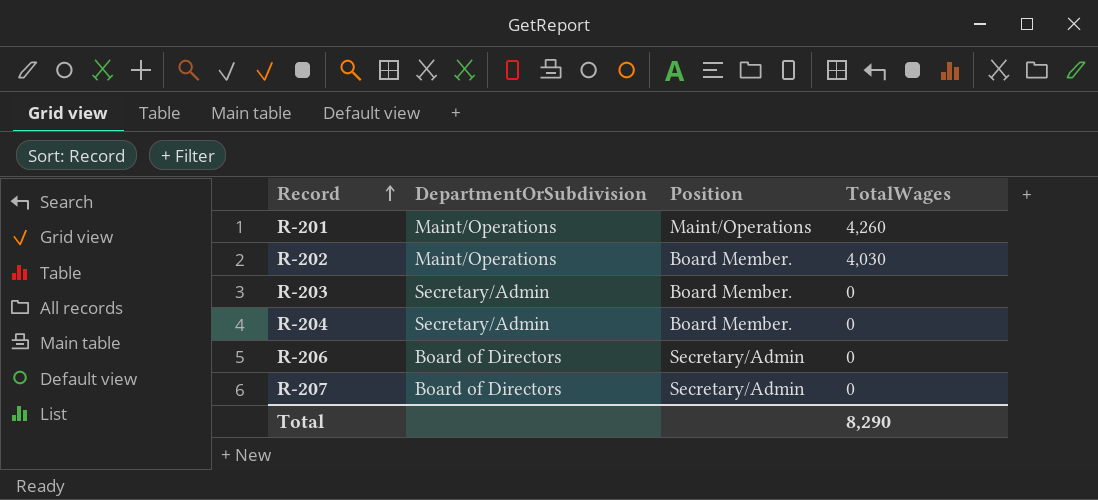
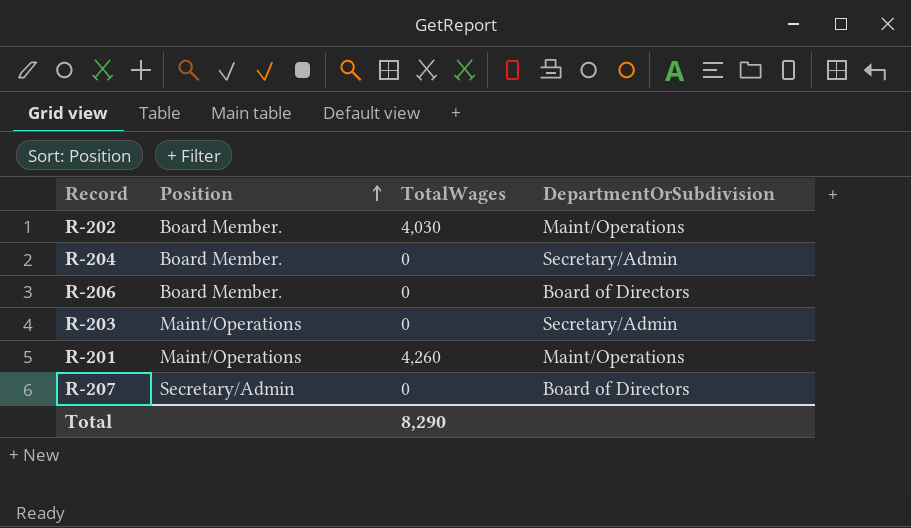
row order: Record ascending -> Position ascending
column DepartmentOrSubdivision | position: 2 -> 4
R-206 | Position: Secretary/Admin -> Board Member.
R-203 | Position: Board Member. -> Maint/Operations

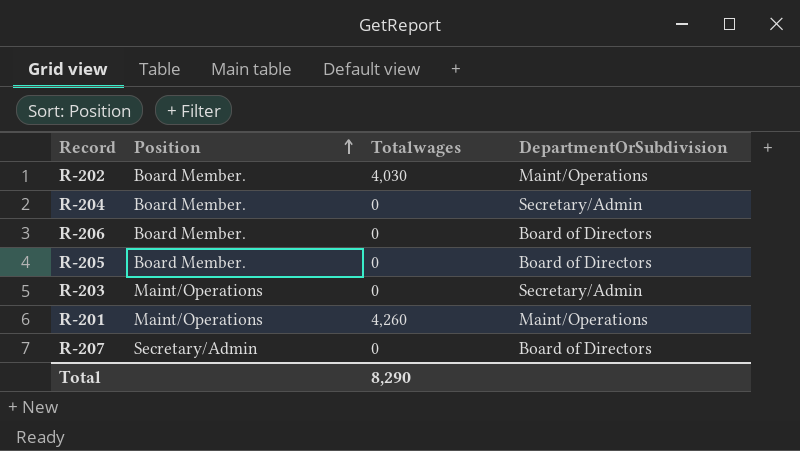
column name: TotalWages -> Totalwages
row R-205: none -> Board Member. | 0 | Board of Directors

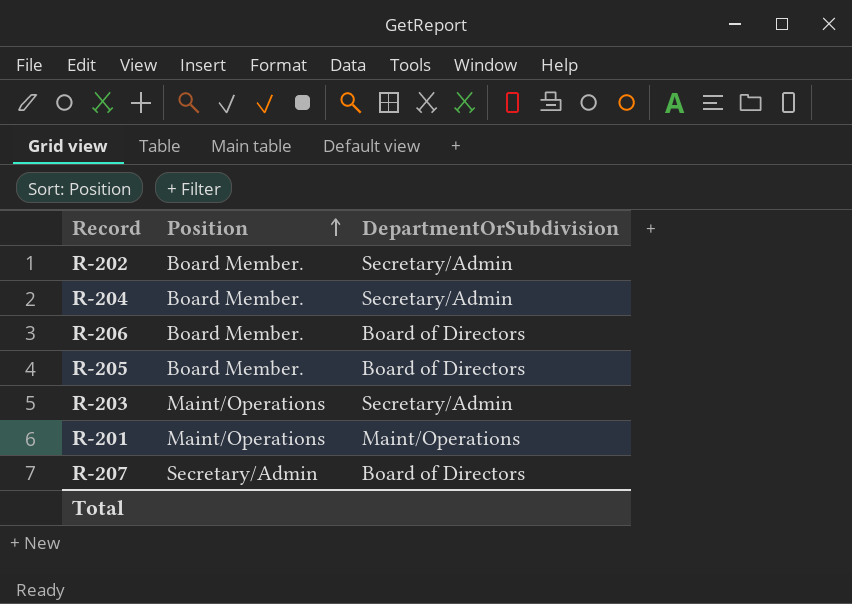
column Totalwages | position: 3 -> none
R-202 | DepartmentOrSubdivision: Maint/Operations -> Secretary/Admin

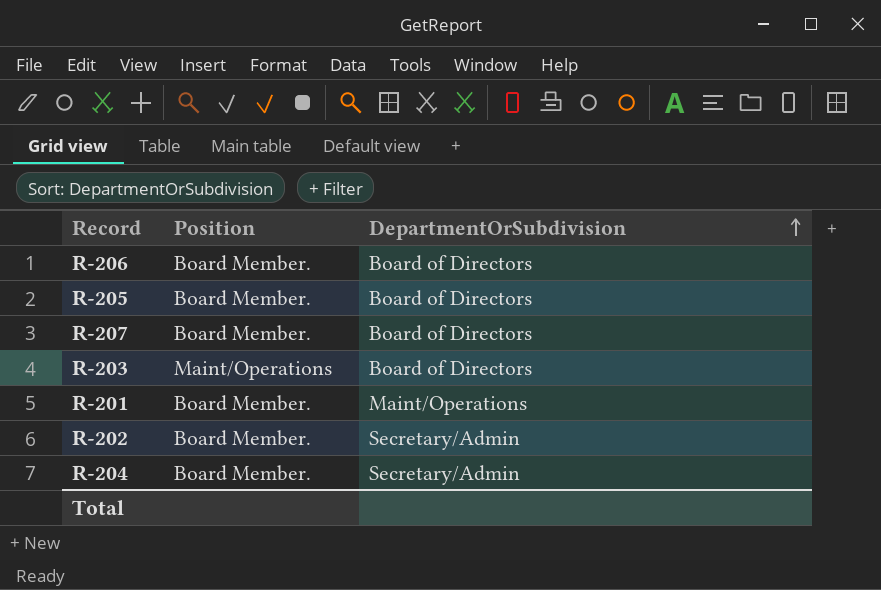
row order: Position ascending -> DepartmentOrSubdivision ascending
R-207 | Position: Secretary/Admin -> Board Member.
R-203 | DepartmentOrSubdivision: Secretary/Admin -> Board of Directors
R-201 | Position: Maint/Operations -> Board Member.

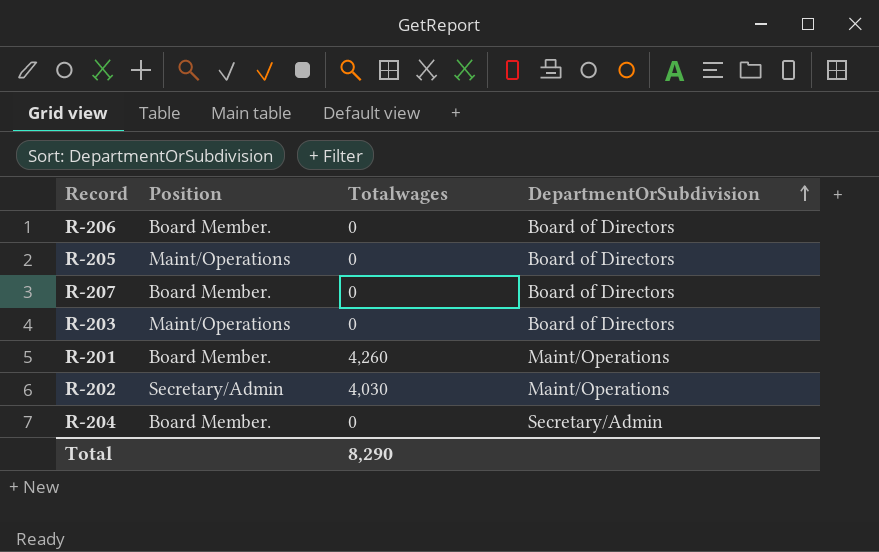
column Totalwages | position: none -> 3
R-205 | Position: Board Member. -> Maint/Operations
R-202 | Position: Board Member. -> Secretary/Admin
R-202 | DepartmentOrSubdivision: Secretary/Admin -> Maint/Operations

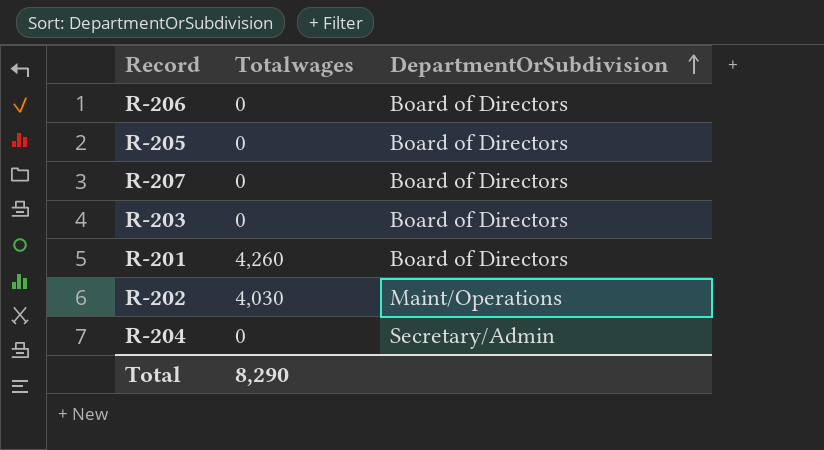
column Position | position: 2 -> none
R-201 | DepartmentOrSubdivision: Maint/Operations -> Board of Directors

